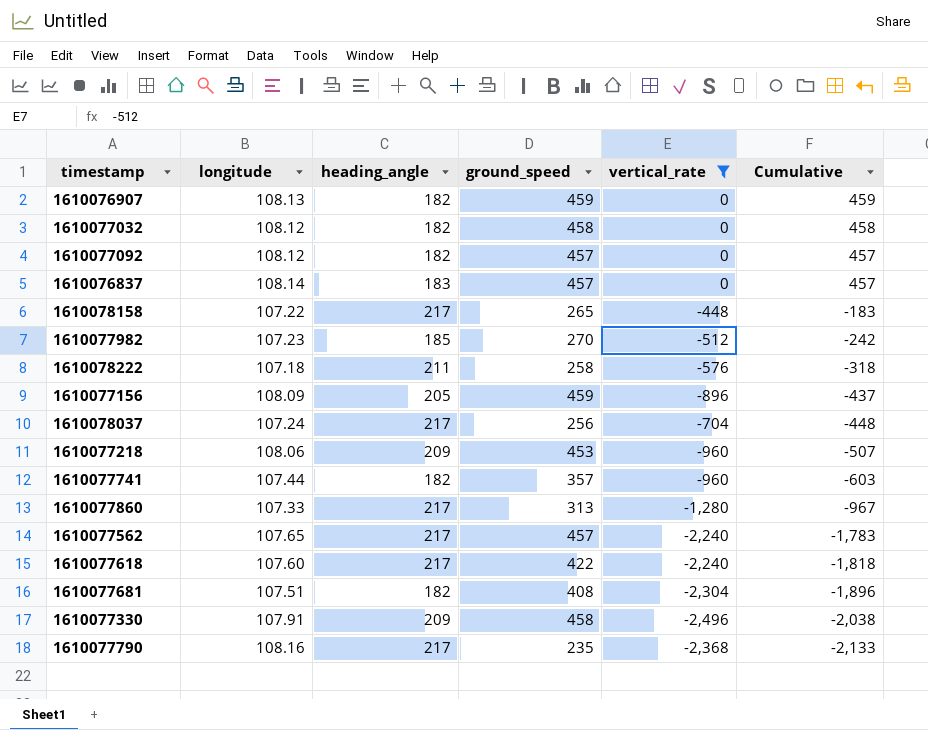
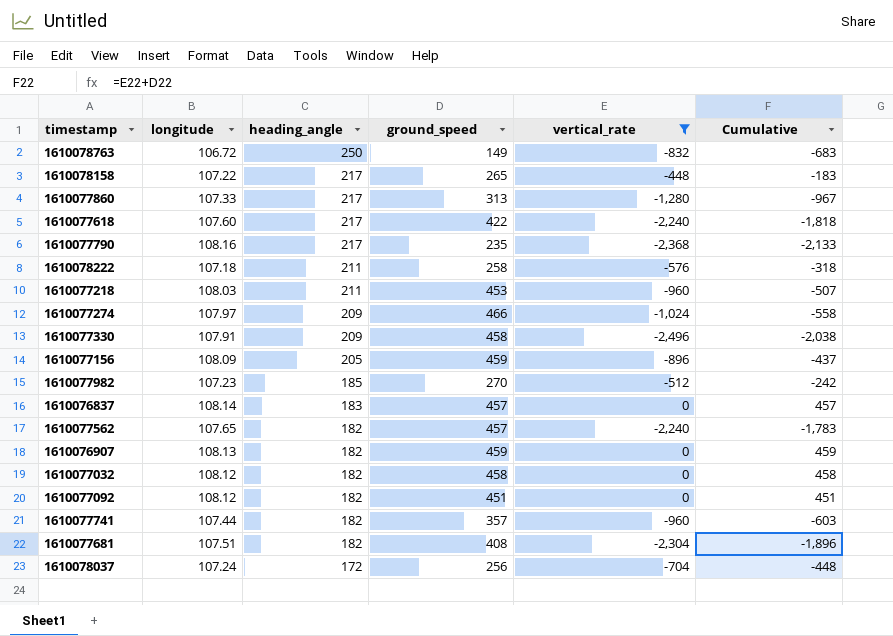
row order: Cumulative descending -> heading_angle descending
row 1610078763: none -> 106.72 | 250 | 149 | -832 | -683
1610077218 | longitude: 108.06 -> 108.03
1610077218 | heading_angle: 209 -> 211
row 1610077274: none -> 107.97 | 209 | 466 | -1,024 | -558
1610077562 | heading_angle: 217 -> 182
1610077092 | ground_speed: 457 -> 451
1610077092 | Cumulative: 457 -> 451
1610078037 | heading_angle: 217 -> 172

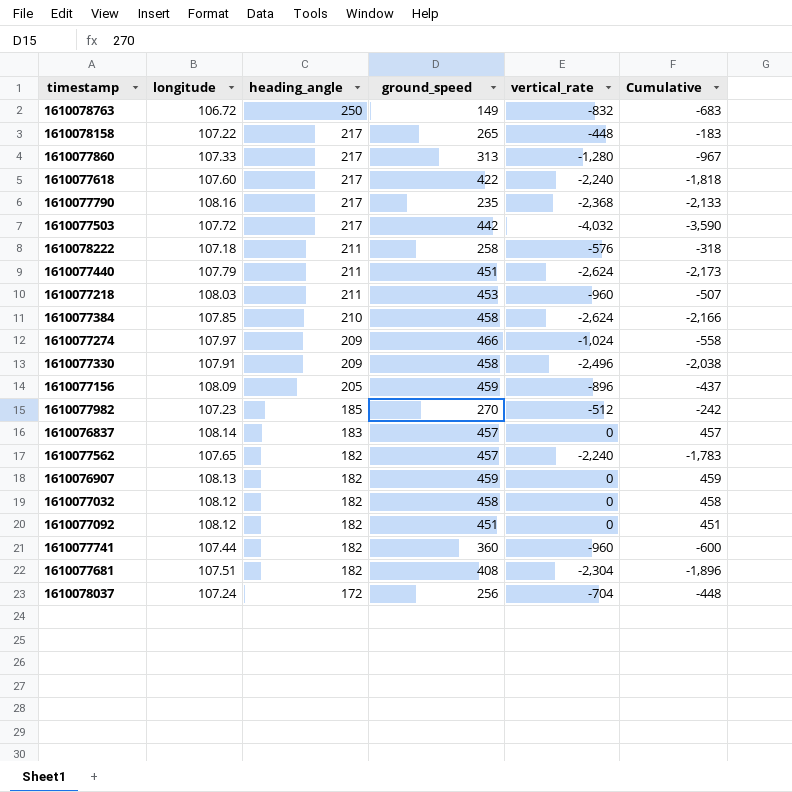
filter: vertical_rate >= -2,496 -> none
1610077741 | ground_speed: 357 -> 360
1610077741 | Cumulative: -603 -> -600

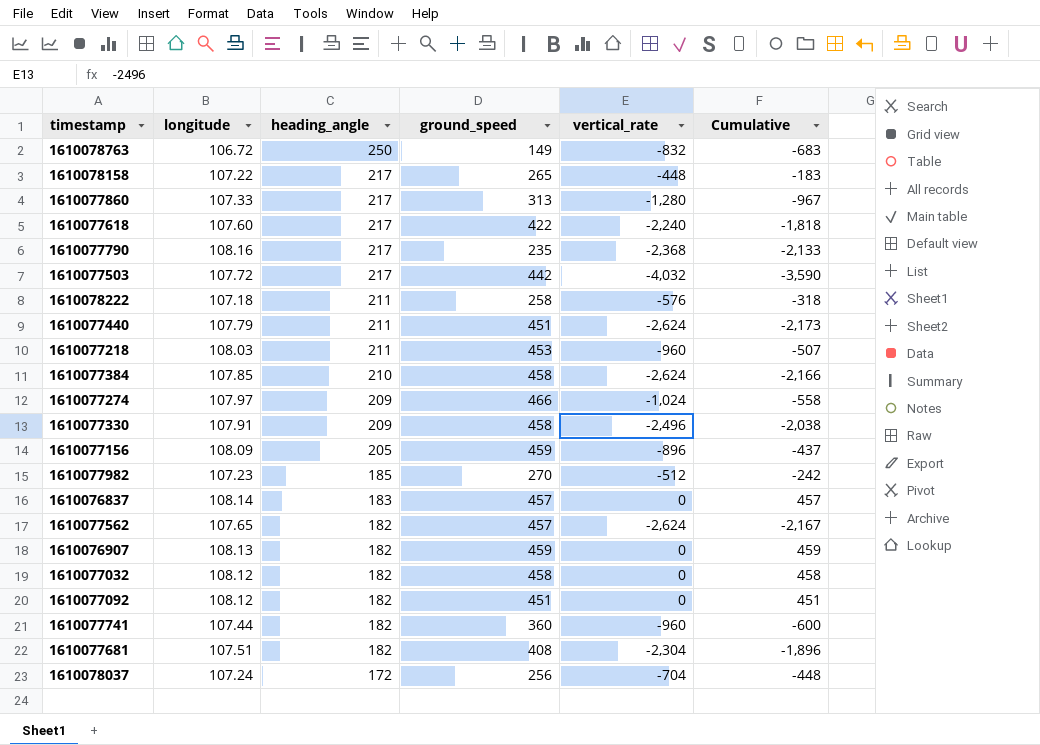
1610077562 | vertical_rate: -2,240 -> -2,624
1610077562 | Cumulative: -1,783 -> -2,167

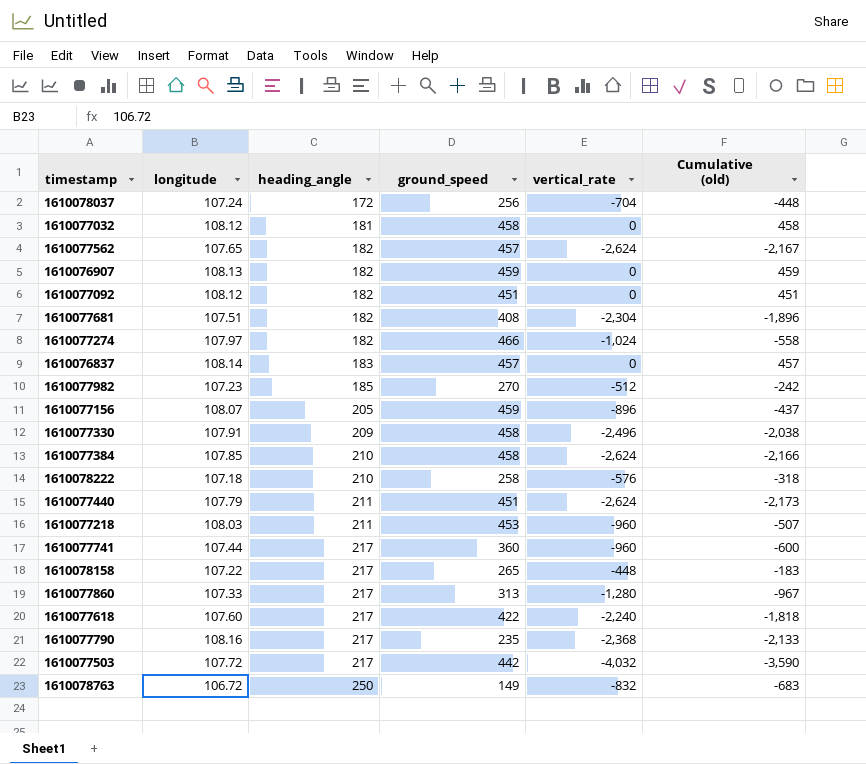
row order: heading_angle descending -> heading_angle ascending
column name: Cumulative -> Cumulative (old)
1610077032 | heading_angle: 182 -> 181
1610077274 | heading_angle: 209 -> 182
1610077156 | longitude: 108.09 -> 108.07
1610078222 | heading_angle: 211 -> 210
1610077741 | heading_angle: 182 -> 217

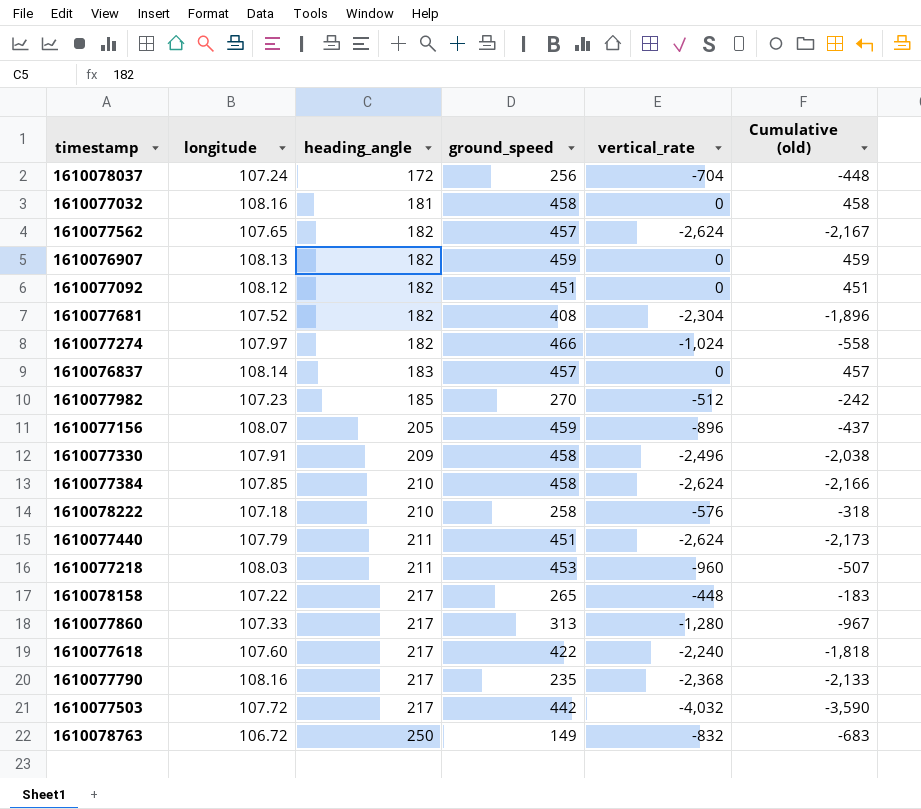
row 1610077741: 107.44 | 217 | 360 | -960 | -600 -> none
1610077032 | longitude: 108.12 -> 108.16
1610077681 | longitude: 107.51 -> 107.52

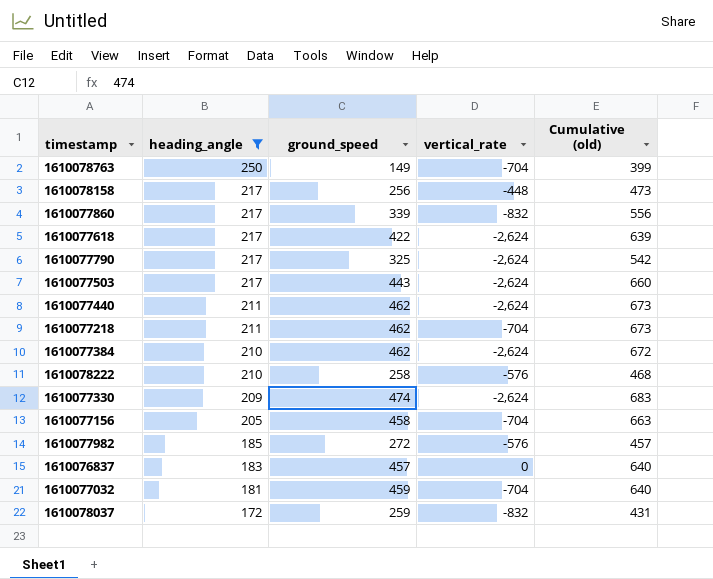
filter: none -> heading_angle != 182
row order: heading_angle ascending -> heading_angle descending
column longitude | position: 2 -> none
column Cumulative (old) | formula: [ground_speed] + [vertical_rate] -> [heading_angle] + [ground_speed]
1610078763 | vertical_rate: -832 -> -704
1610078158 | ground_speed: 265 -> 256
1610077860 | ground_speed: 313 -> 339
1610077860 | vertical_rate: -1,280 -> -832
1610077618 | vertical_rate: -2,240 -> -2,624
1610077790 | ground_speed: 235 -> 325
1610077790 | vertical_rate: -2,368 -> -2,624
1610077503 | ground_speed: 442 -> 443
1610077503 | vertical_rate: -4,032 -> -2,624
1610077440 | ground_speed: 451 -> 462
1610077218 | ground_speed: 453 -> 462
1610077218 | vertical_rate: -960 -> -704
1610077384 | ground_speed: 458 -> 462
1610077330 | ground_speed: 458 -> 474
1610077330 | vertical_rate: -2,496 -> -2,624
1610077156 | ground_speed: 459 -> 458
1610077156 | vertical_rate: -896 -> -704
1610077982 | ground_speed: 270 -> 272
1610077982 | vertical_rate: -512 -> -576
1610077032 | ground_speed: 458 -> 459
1610077032 | vertical_rate: 0 -> -704
1610078037 | ground_speed: 256 -> 259
1610078037 | vertical_rate: -704 -> -832

